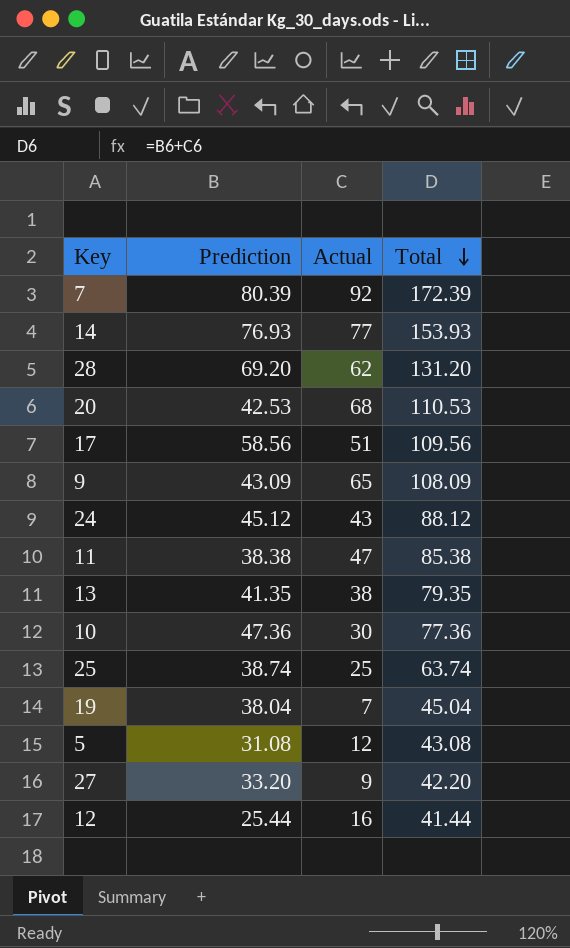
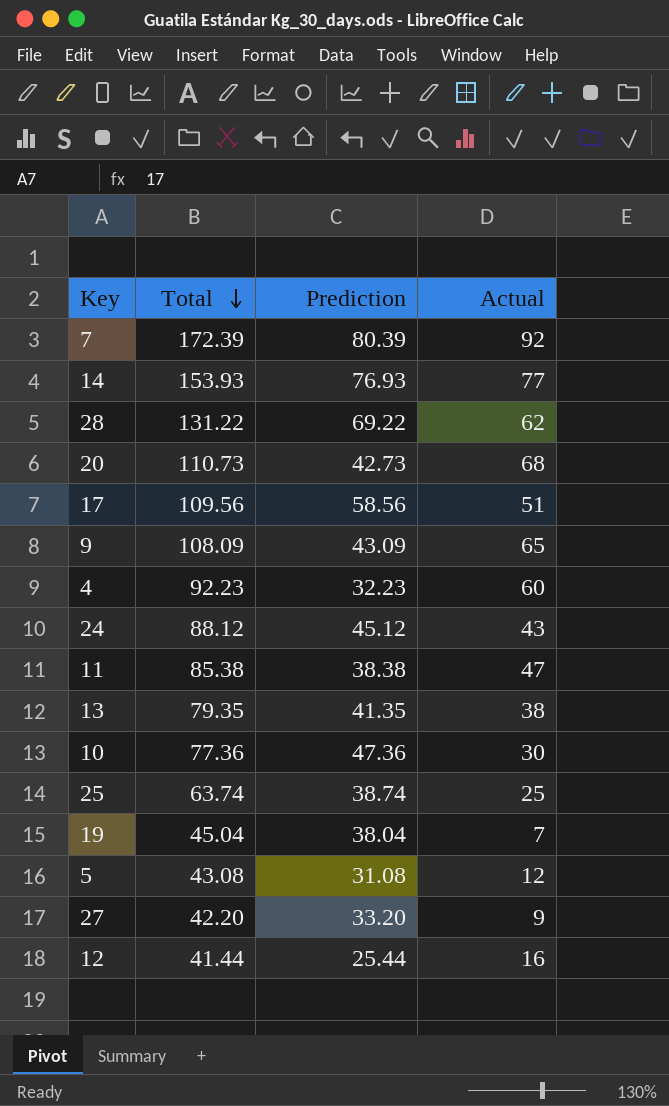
column Total | position: 4 -> 2
28 | Total: 131.20 -> 131.22
28 | Prediction: 69.20 -> 69.22
20 | Total: 110.53 -> 110.73
20 | Prediction: 42.53 -> 42.73
row 4: none -> 92.23 | 32.23 | 60

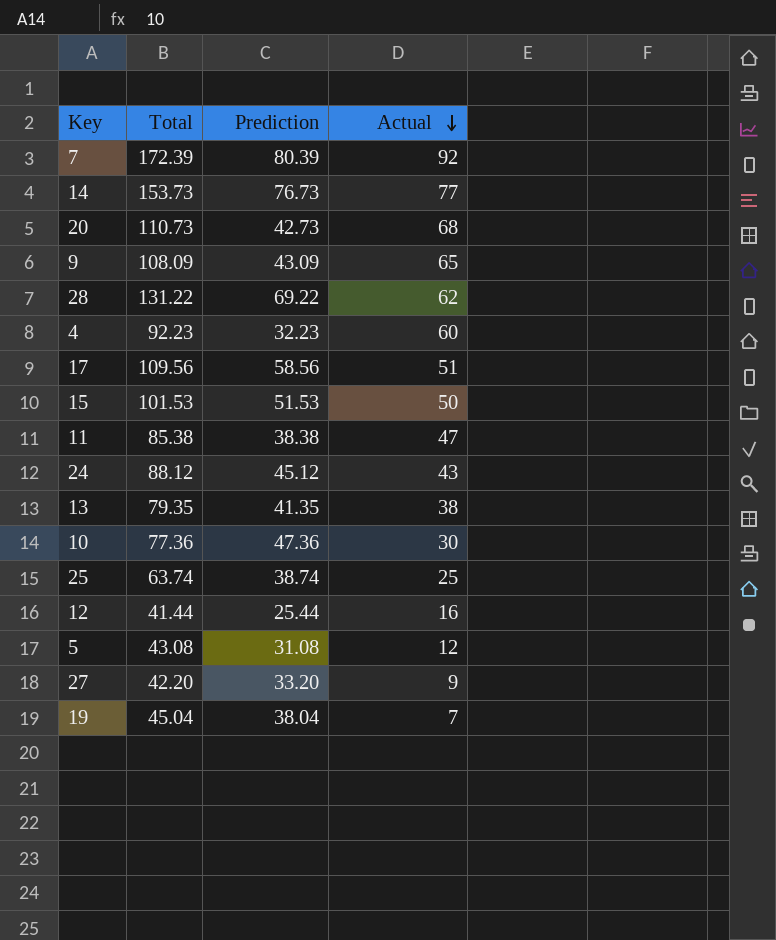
row order: Total descending -> Actual descending
14 | Total: 153.93 -> 153.73
14 | Prediction: 76.93 -> 76.73
row 15: none -> 101.53 | 51.53 | 50

